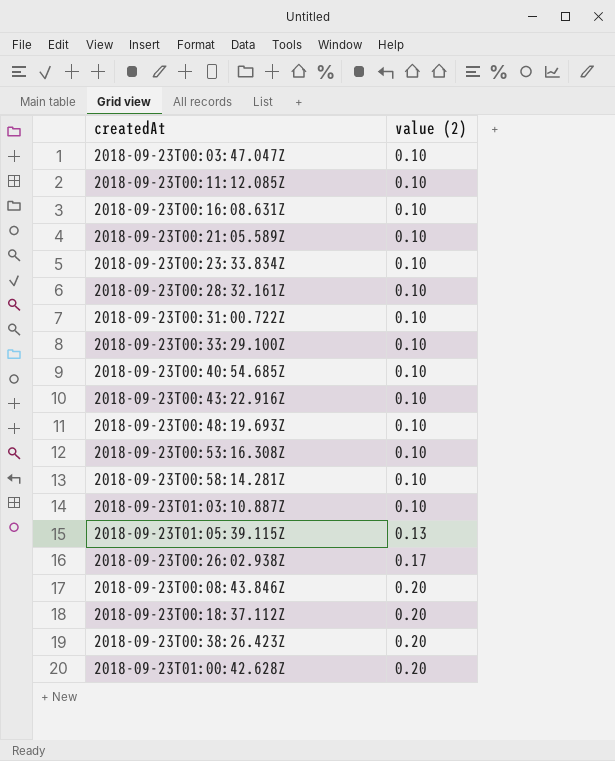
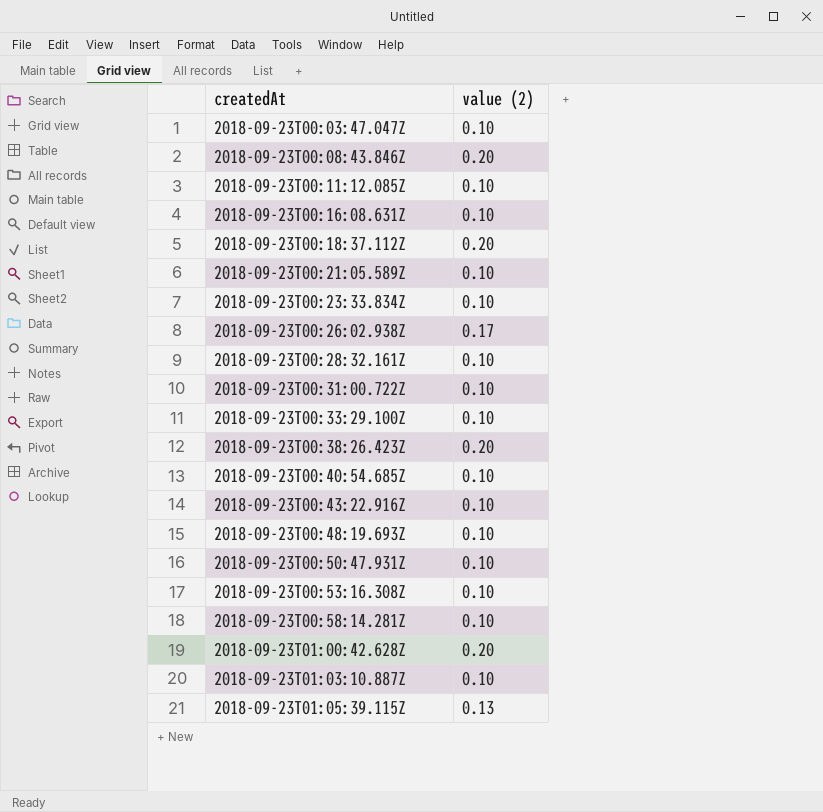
row order: value (2) ascending -> createdAt ascending
row 2018-09-23T00:50:47.931Z: none -> 0.10

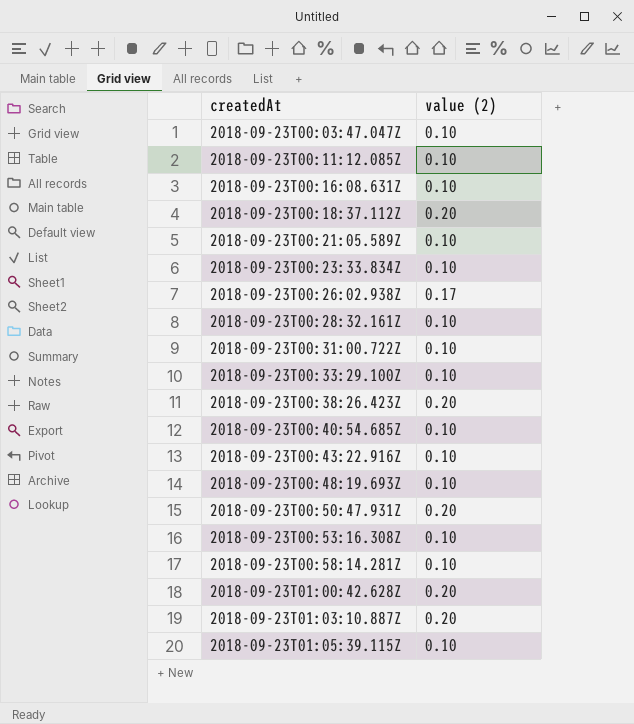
row 2018-09-23T00:08:43.846Z: 0.20 -> none
2018-09-23T00:50:47.931Z | value (2): 0.10 -> 0.20
2018-09-23T01:03:10.887Z | value (2): 0.10 -> 0.20
2018-09-23T01:05:39.115Z | value (2): 0.13 -> 0.10

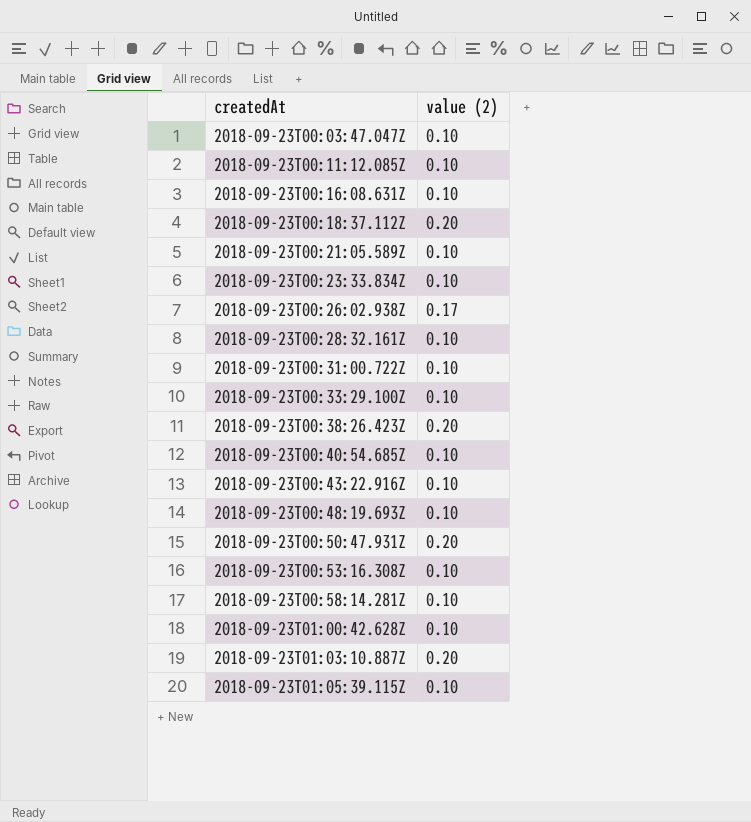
2018-09-23T01:00:42.628Z | value (2): 0.20 -> 0.10

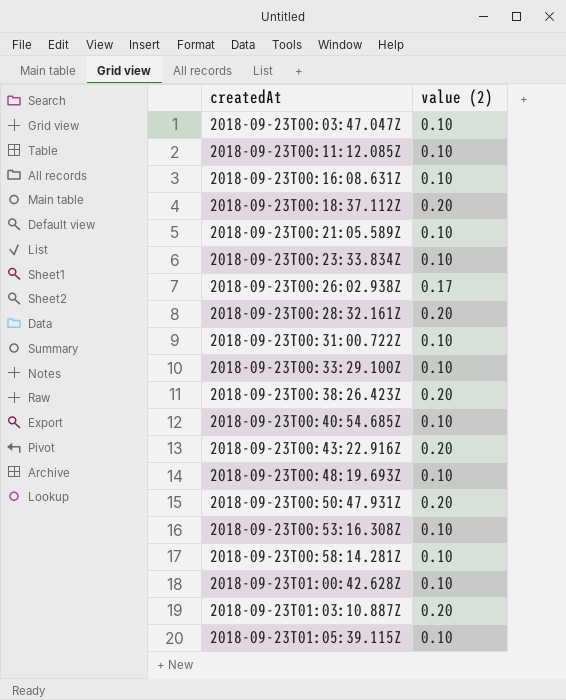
2018-09-23T00:28:32.161Z | value (2): 0.10 -> 0.20
2018-09-23T00:43:22.916Z | value (2): 0.10 -> 0.20

